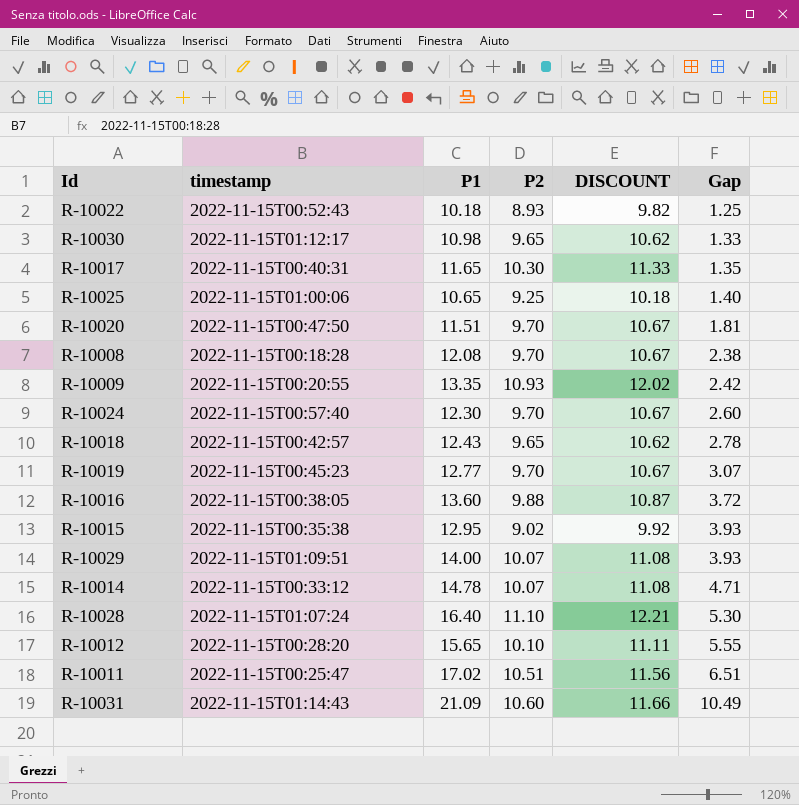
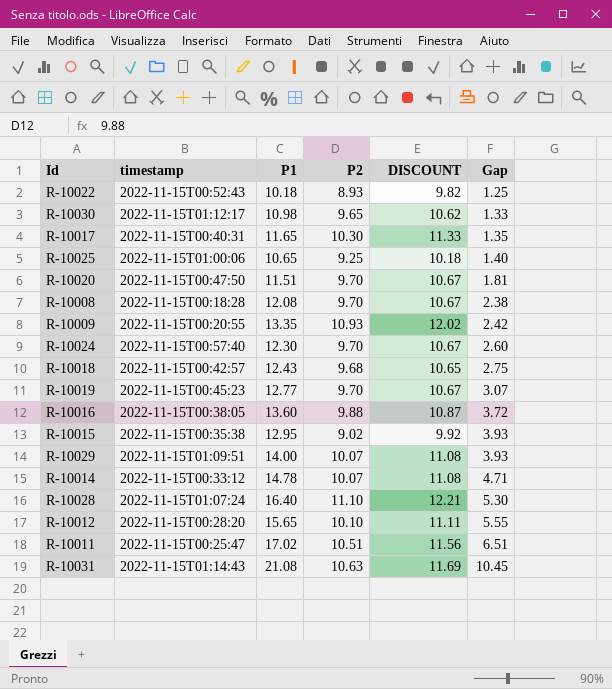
R-10018 | P2: 9.65 -> 9.68
R-10018 | DISCOUNT: 10.62 -> 10.65
R-10018 | Gap: 2.78 -> 2.75
R-10031 | P1: 21.09 -> 21.08
R-10031 | P2: 10.60 -> 10.63
R-10031 | DISCOUNT: 11.66 -> 11.69
R-10031 | Gap: 10.49 -> 10.45

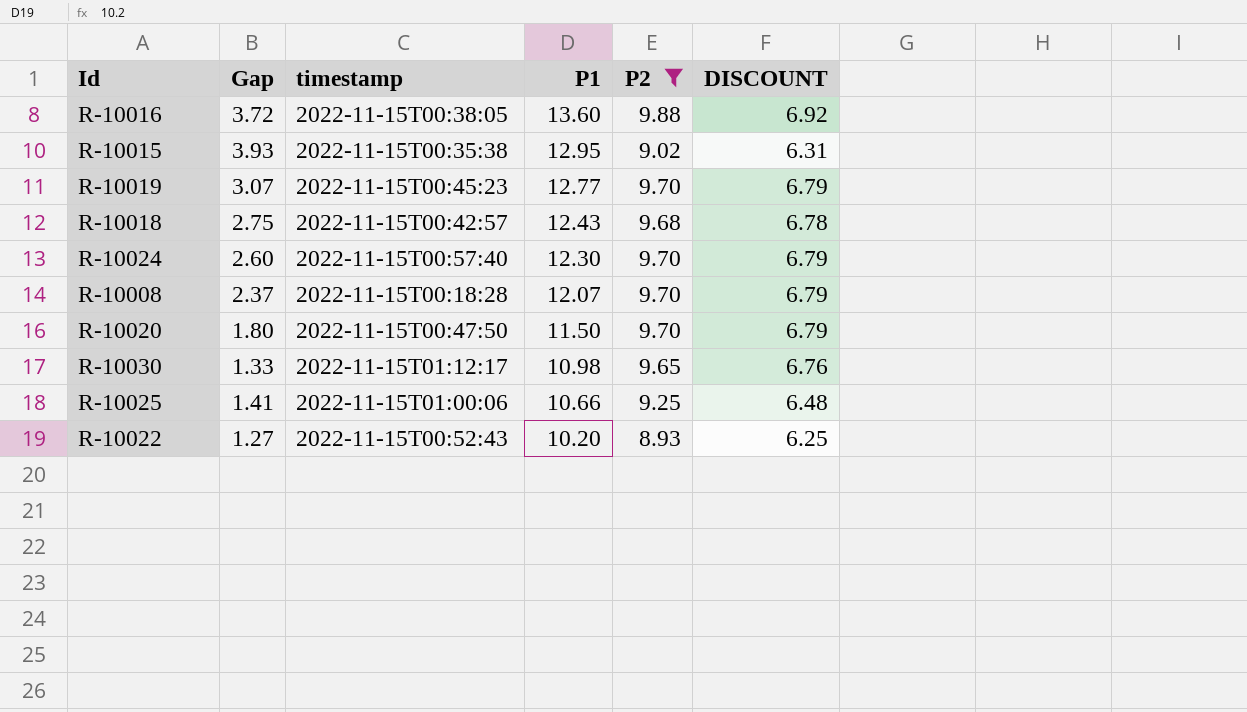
filter: none -> P2 <= 9.88
row order: Gap ascending -> P1 descending
column Gap | position: 6 -> 2
column DISCOUNT | formula: [P2] * 1.1 -> [P2] * 0.7
R-10008 | Gap: 2.38 -> 2.37
R-10008 | P1: 12.08 -> 12.07
R-10020 | Gap: 1.81 -> 1.80
R-10020 | P1: 11.51 -> 11.50
R-10025 | Gap: 1.40 -> 1.41
R-10025 | P1: 10.65 -> 10.66
R-10022 | Gap: 1.25 -> 1.27
R-10022 | P1: 10.18 -> 10.20

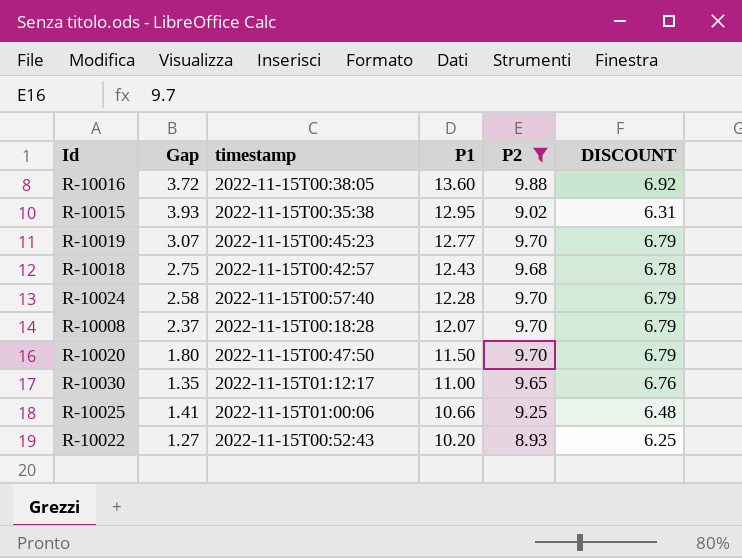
R-10024 | Gap: 2.60 -> 2.58
R-10024 | P1: 12.30 -> 12.28
R-10030 | Gap: 1.33 -> 1.35
R-10030 | P1: 10.98 -> 11.00

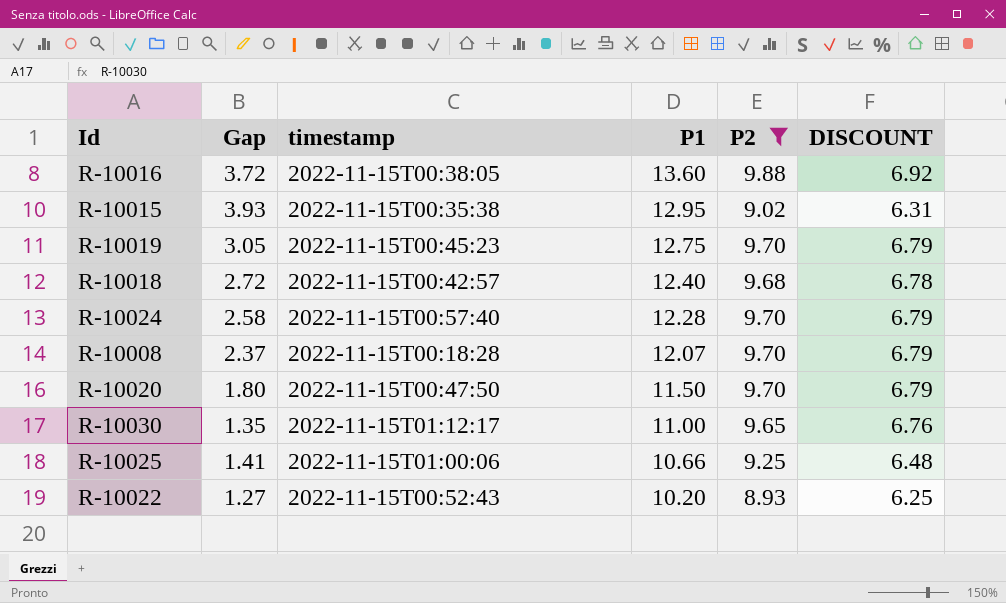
R-10019 | Gap: 3.07 -> 3.05
R-10019 | P1: 12.77 -> 12.75
R-10018 | Gap: 2.75 -> 2.72
R-10018 | P1: 12.43 -> 12.40

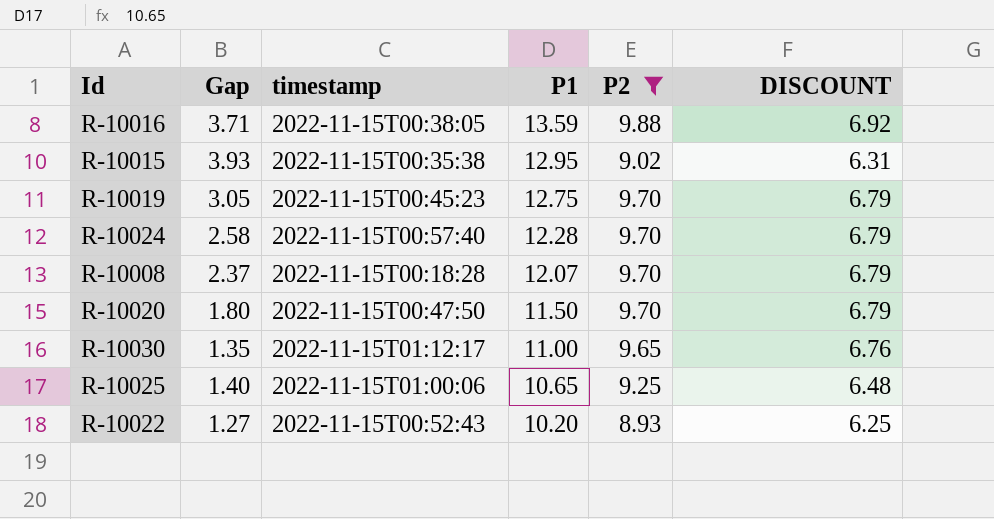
row R-10018: 2.72 | 2022-11-15T00:42:57 | 12.40 | 9.68 | 6.78 -> none
R-10016 | Gap: 3.72 -> 3.71
R-10016 | P1: 13.60 -> 13.59
R-10025 | Gap: 1.41 -> 1.40
R-10025 | P1: 10.66 -> 10.65

